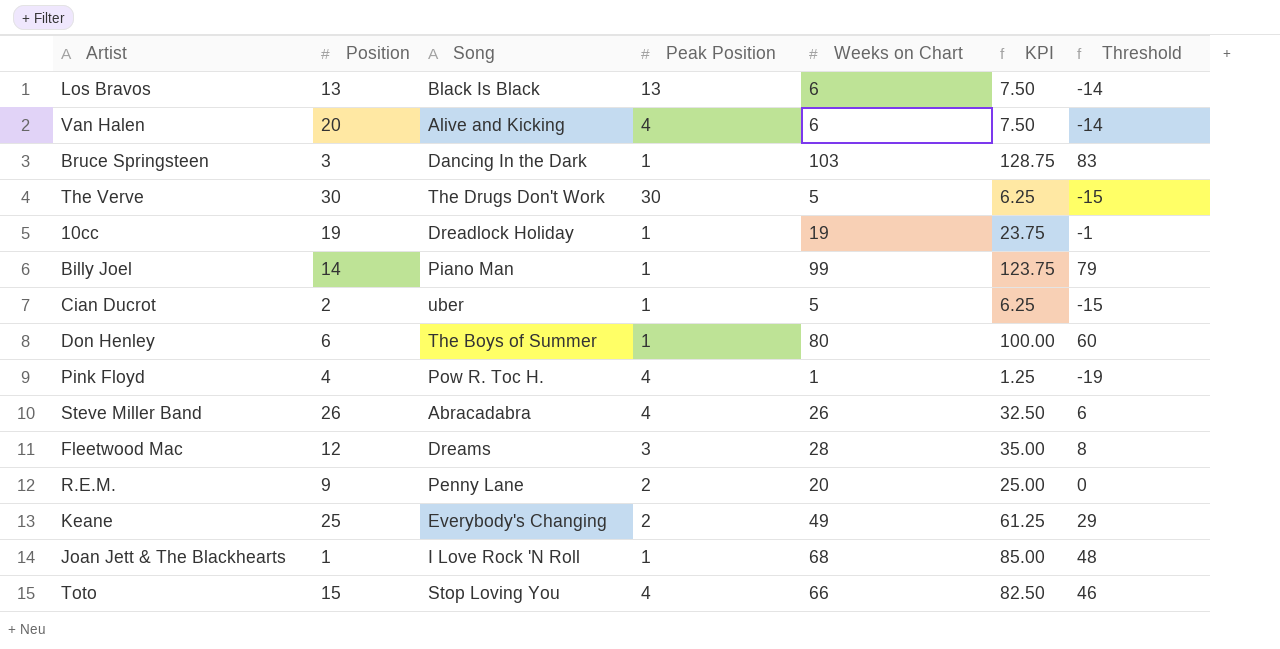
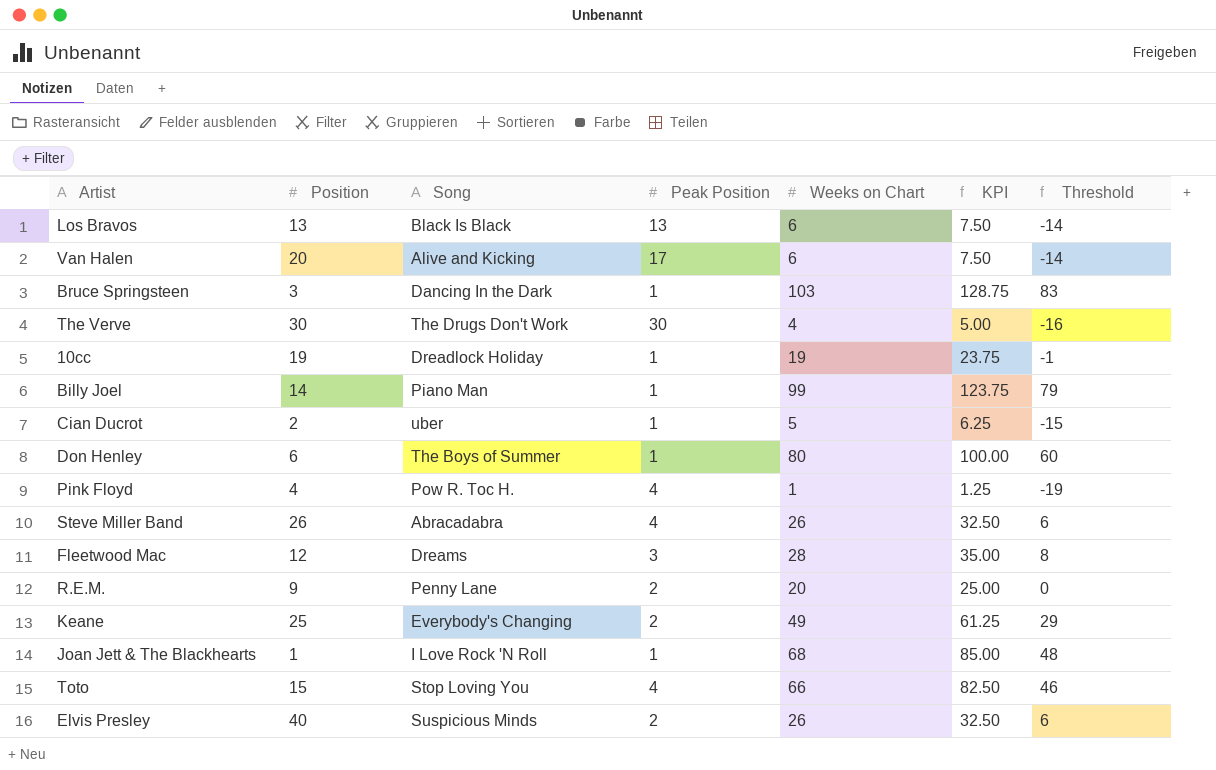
Van Halen | Peak Position: 4 -> 17
The Verve | Weeks on Chart: 5 -> 4
The Verve | KPI: 6.25 -> 5.00
The Verve | Threshold: -15 -> -16
row Elvis Presley: none -> 40 | Suspicious Minds | 2 | 26 | 32.50 | 6

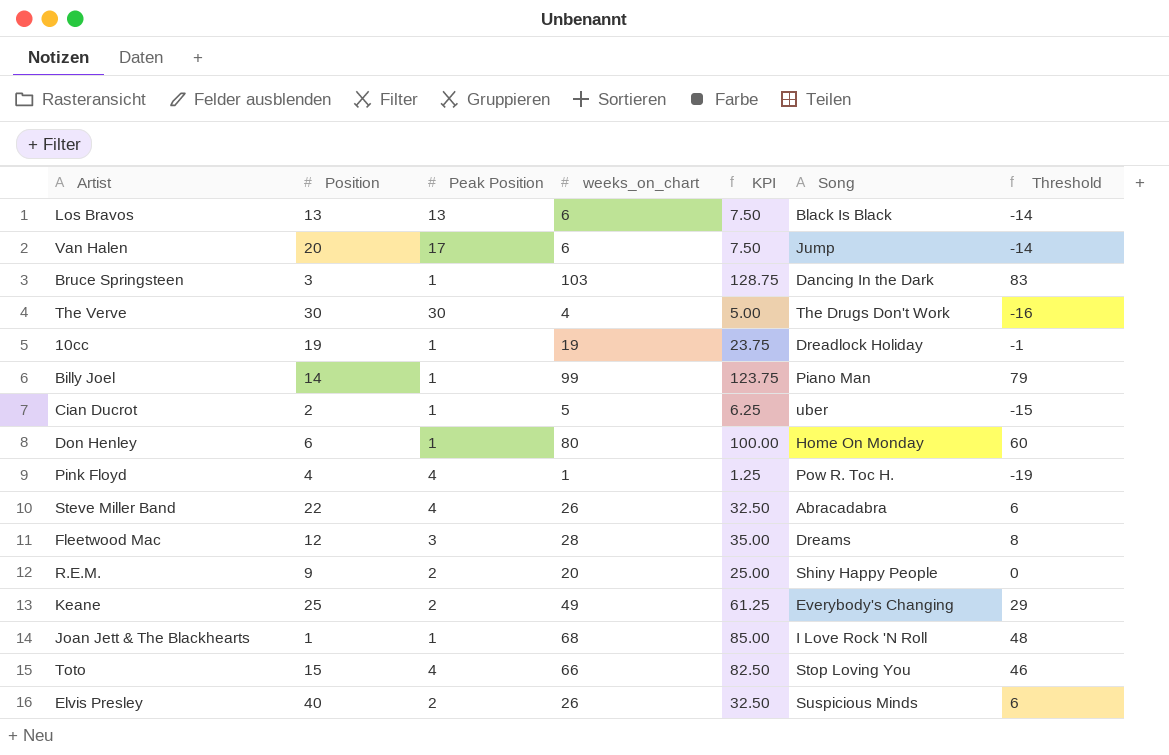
column name: Weeks on Chart -> weeks_on_chart
column Song | position: 3 -> 6
Van Halen | Song: Alive and Kicking -> Jump
Don Henley | Song: The Boys of Summer -> Home On Monday
Steve Miller Band | Position: 26 -> 22
R.E.M. | Song: Penny Lane -> Shiny Happy People

